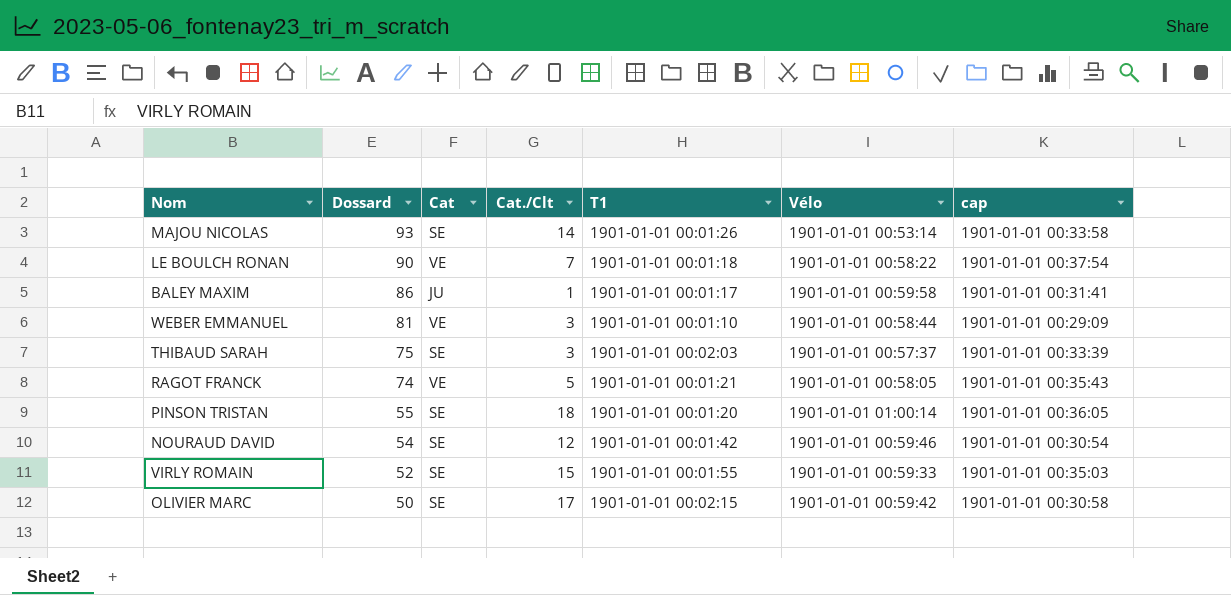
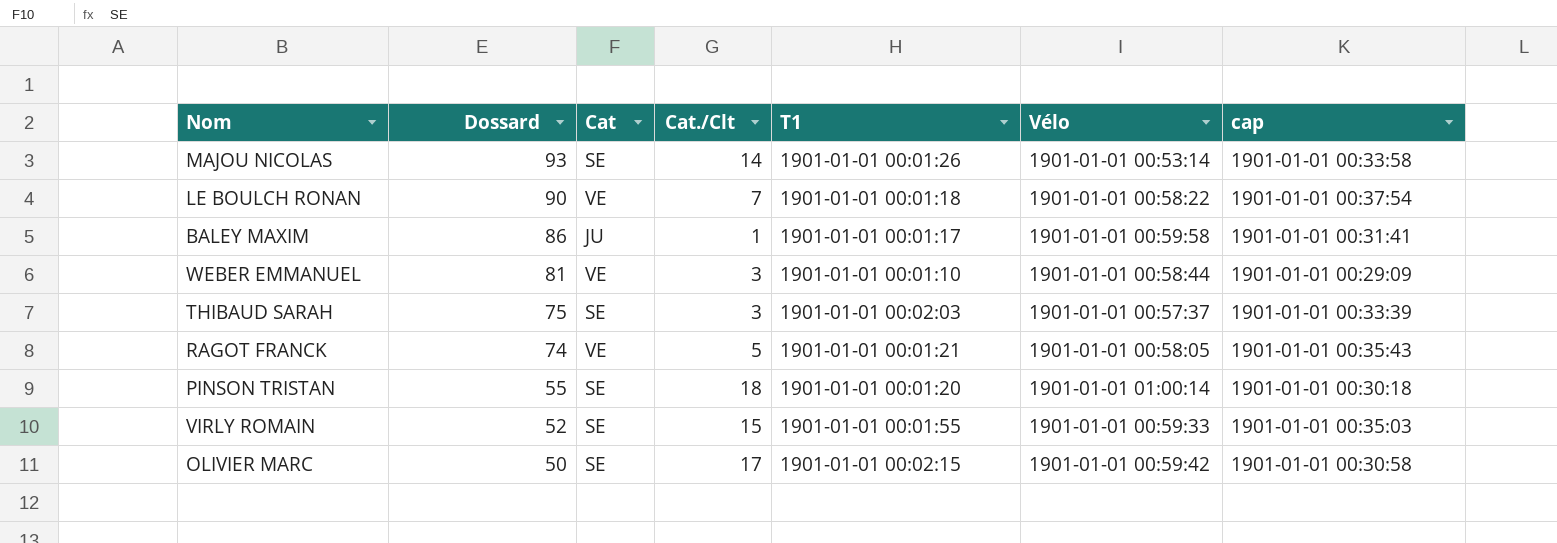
row NOURAUD DAVID: 54 | SE | 12 | 1901-01-01 00:01:42 | 1901-01-01 00:59:46 | 1901-01-01 00:30:54 -> none
PINSON TRISTAN | cap: 1901-01-01 00:36:05 -> 1901-01-01 00:30:18

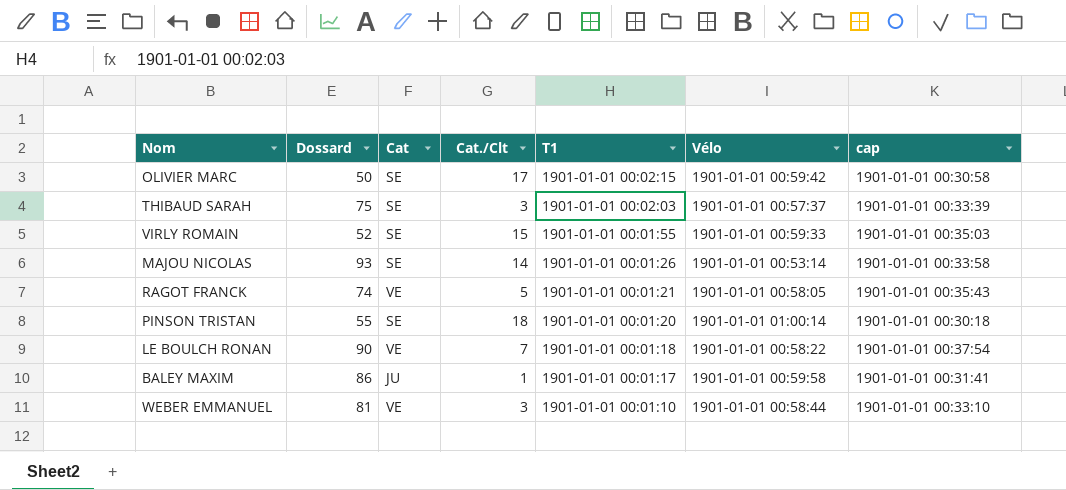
row order: Dossard descending -> T1 descending
WEBER EMMANUEL | cap: 1901-01-01 00:29:09 -> 1901-01-01 00:33:10

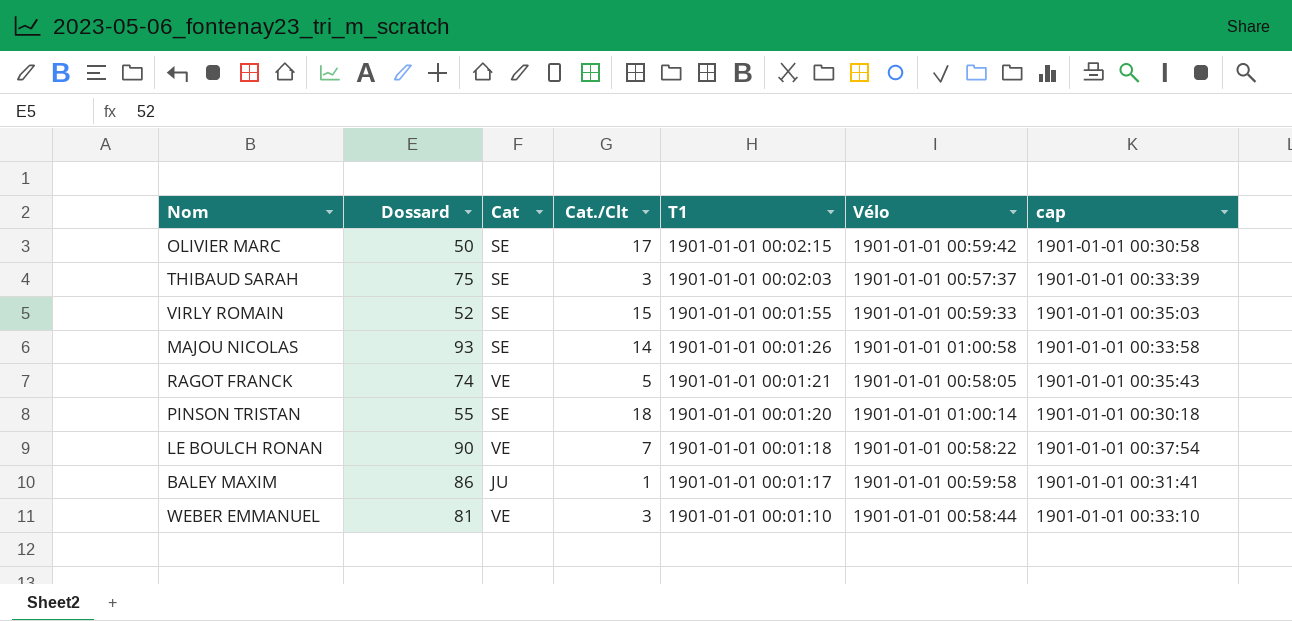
MAJOU NICOLAS | Vélo: 1901-01-01 00:53:14 -> 1901-01-01 01:00:58

